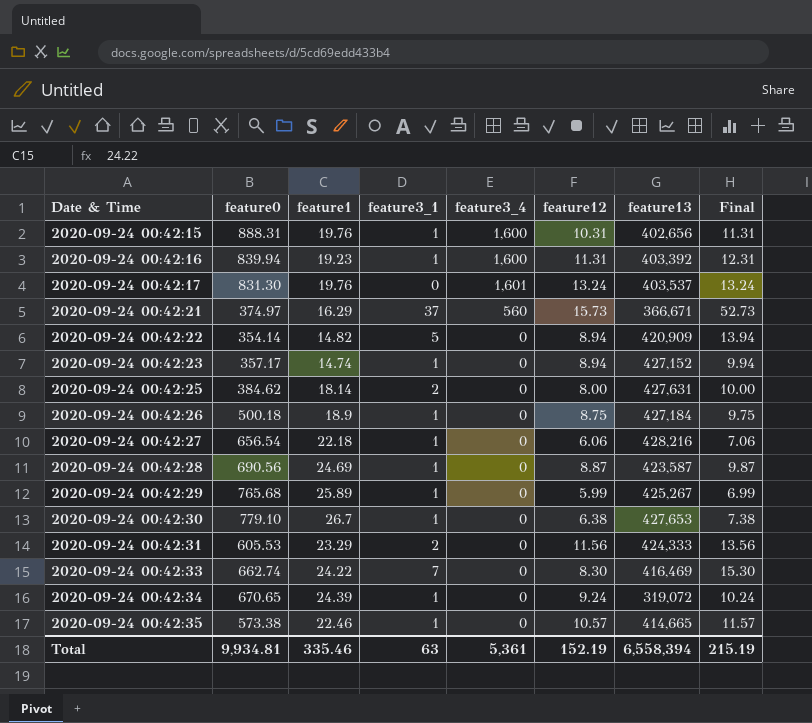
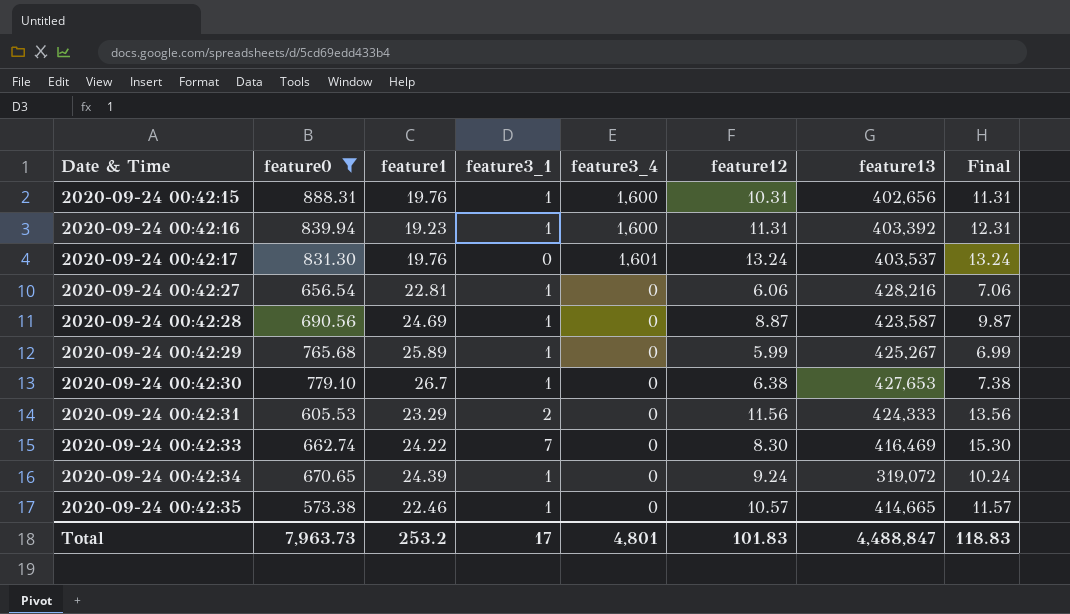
filter: none -> feature0 >= 573.38
2020-09-24 00:42:27 | feature1: 22.18 -> 22.81
Total | feature0: 9,934.81 -> 7,963.73
Total | feature1: 335.46 -> 253.2
Total | feature3_1: 63 -> 17
Total | feature3_4: 5,361 -> 4,801
Total | feature12: 152.19 -> 101.83
Total | feature13: 6,558,394 -> 4,488,847
Total | Final: 215.19 -> 118.83

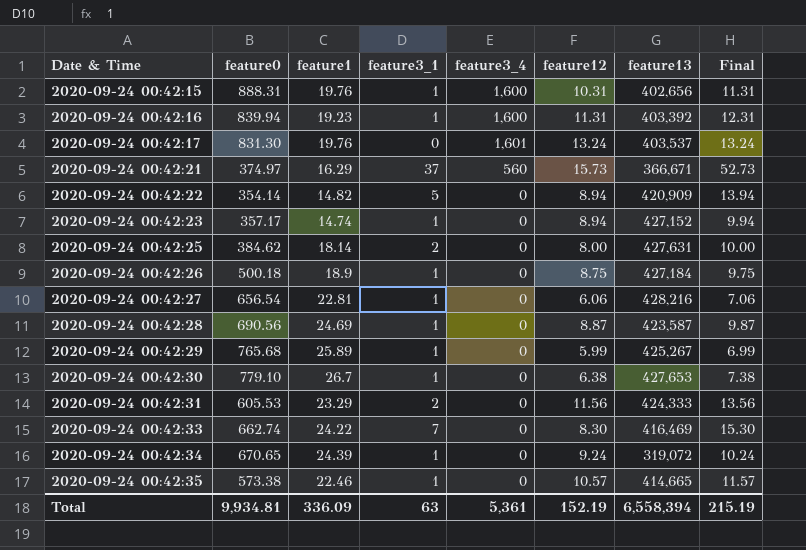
filter: feature0 >= 573.38 -> none
Total | feature0: 7,963.73 -> 9,934.81
Total | feature1: 253.2 -> 336.09
Total | feature3_1: 17 -> 63
Total | feature3_4: 4,801 -> 5,361
Total | feature12: 101.83 -> 152.19
Total | feature13: 4,488,847 -> 6,558,394
Total | Final: 118.83 -> 215.19

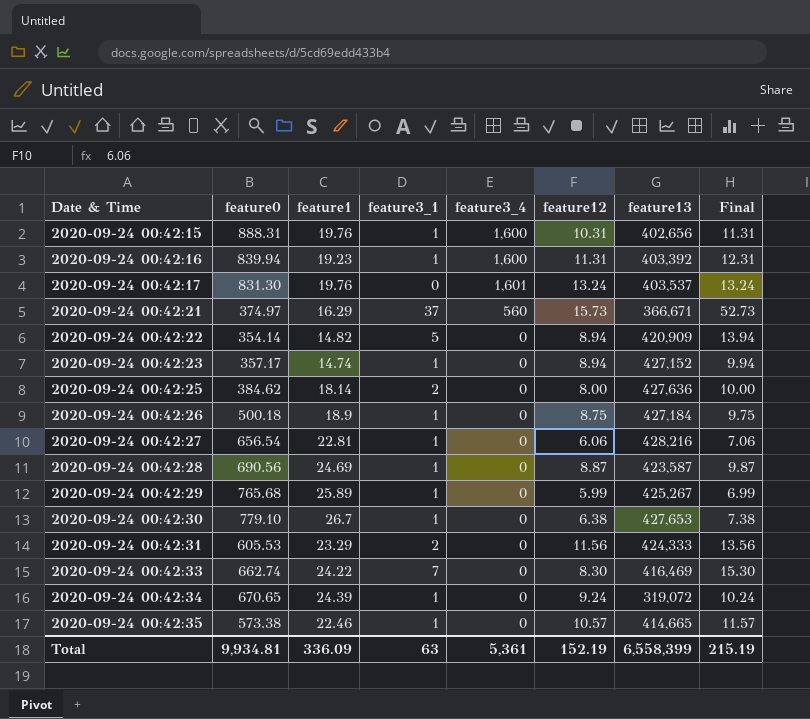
2020-09-24 00:42:25 | feature13: 427,631 -> 427,636
Total | feature13: 6,558,394 -> 6,558,399

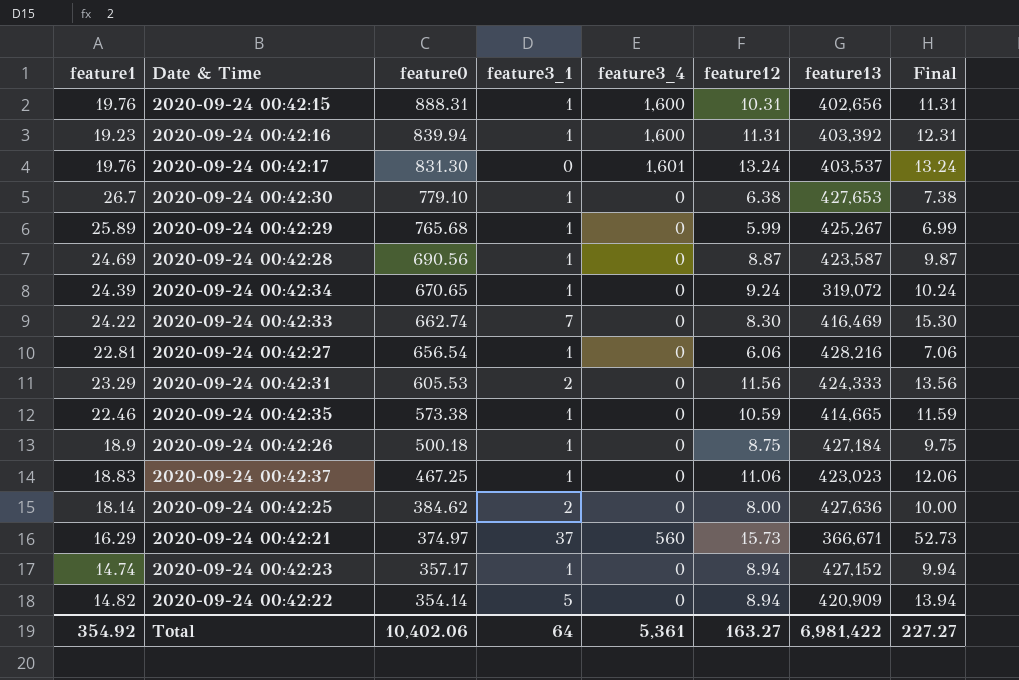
row order: Date & Time ascending -> feature0 descending
column feature1 | position: 3 -> 1
2020-09-24 00:42:35 | feature12: 10.57 -> 10.59
2020-09-24 00:42:35 | Final: 11.57 -> 11.59
row 2020-09-24 00:42:37: none -> 18.83 | 467.25 | 1 | 0 | 11.06 | 423,023 | 12.06
Total | feature1: 336.09 -> 354.92
Total | feature0: 9,934.81 -> 10,402.06
Total | feature3_1: 63 -> 64
Total | feature12: 152.19 -> 163.27
Total | feature13: 6,558,399 -> 6,981,422
Total | Final: 215.19 -> 227.27

